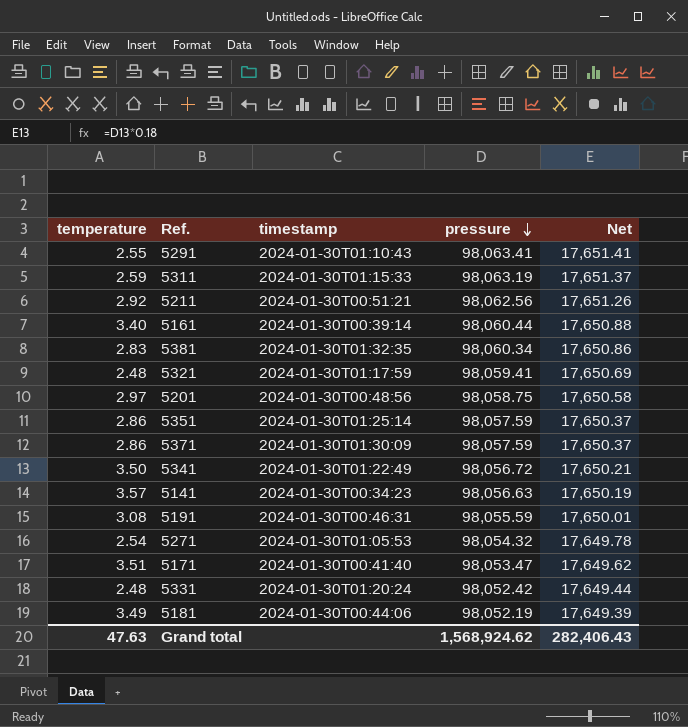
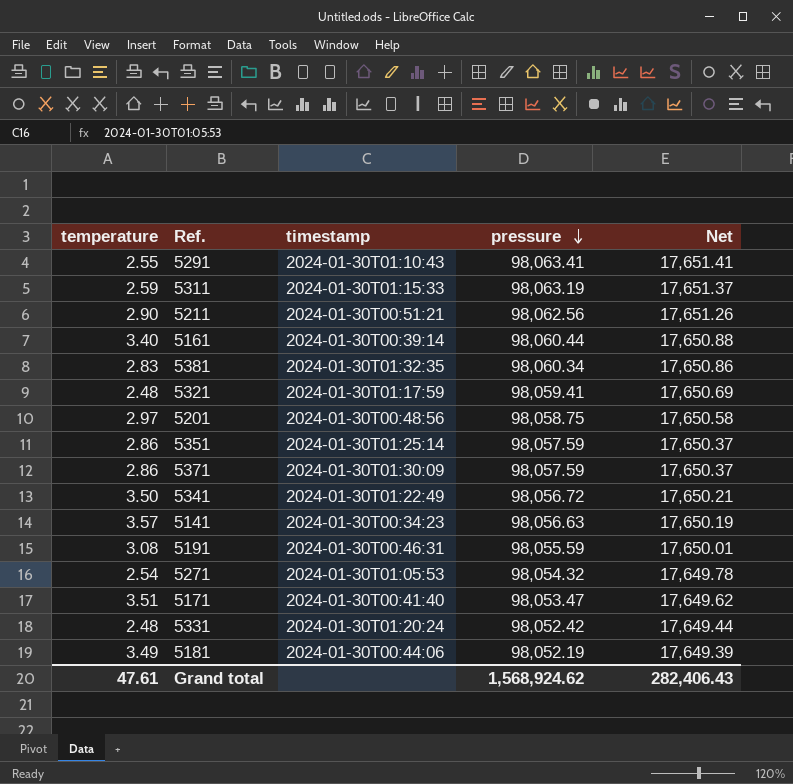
5211 | temperature: 2.92 -> 2.90
Grand total | temperature: 47.63 -> 47.61

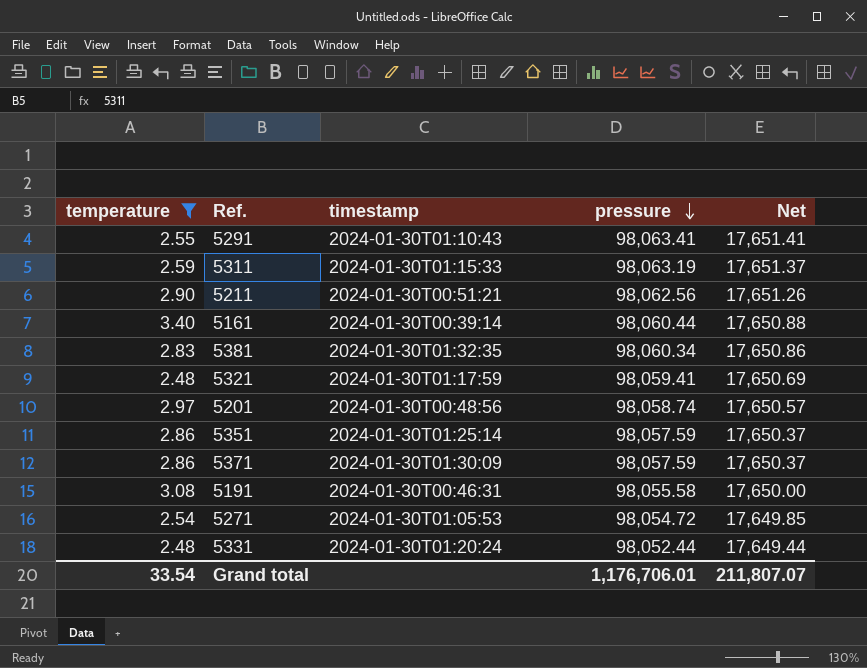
filter: none -> temperature <= 3.40
5201 | pressure: 98,058.75 -> 98,058.74
5201 | Net: 17,650.58 -> 17,650.57
5191 | pressure: 98,055.59 -> 98,055.58
5191 | Net: 17,650.01 -> 17,650.00
5271 | pressure: 98,054.32 -> 98,054.72
5271 | Net: 17,649.78 -> 17,649.85
5331 | pressure: 98,052.42 -> 98,052.44
Grand total | temperature: 47.61 -> 33.54
Grand total | pressure: 1,568,924.62 -> 1,176,706.01
Grand total | Net: 282,406.43 -> 211,807.07

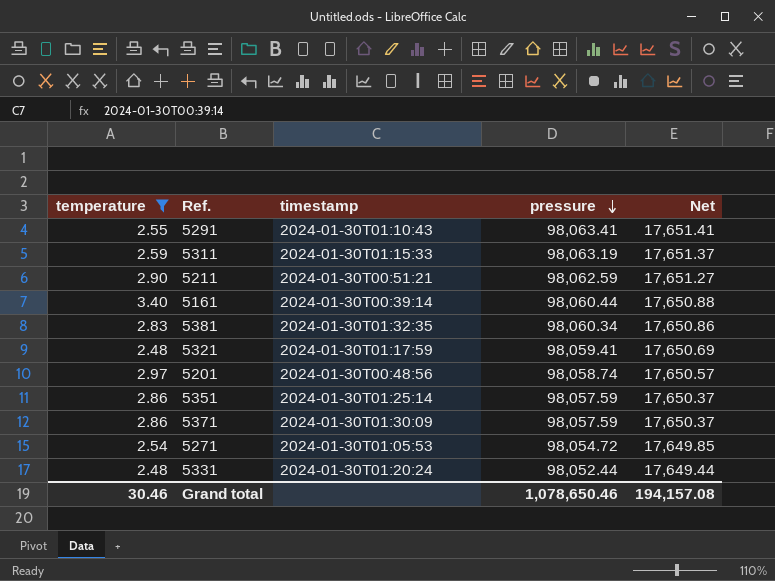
row 5191: 3.08 | 2024-01-30T00:46:31 | 98,055.58 | 17,650.00 -> none
5211 | pressure: 98,062.56 -> 98,062.59
5211 | Net: 17,651.26 -> 17,651.27
Grand total | temperature: 33.54 -> 30.46
Grand total | pressure: 1,176,706.01 -> 1,078,650.46
Grand total | Net: 211,807.07 -> 194,157.08

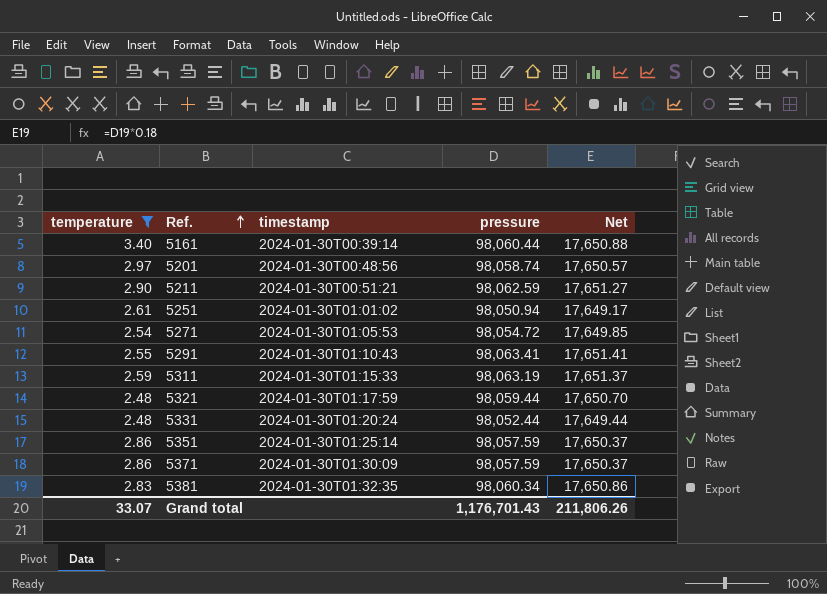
row order: pressure descending -> Ref. ascending
row 5251: none -> 2.61 | 2024-01-30T01:01:02 | 98,050.94 | 17,649.17
5321 | pressure: 98,059.41 -> 98,059.44
5321 | Net: 17,650.69 -> 17,650.70
Grand total | temperature: 30.46 -> 33.07
Grand total | pressure: 1,078,650.46 -> 1,176,701.43
Grand total | Net: 194,157.08 -> 211,806.26

